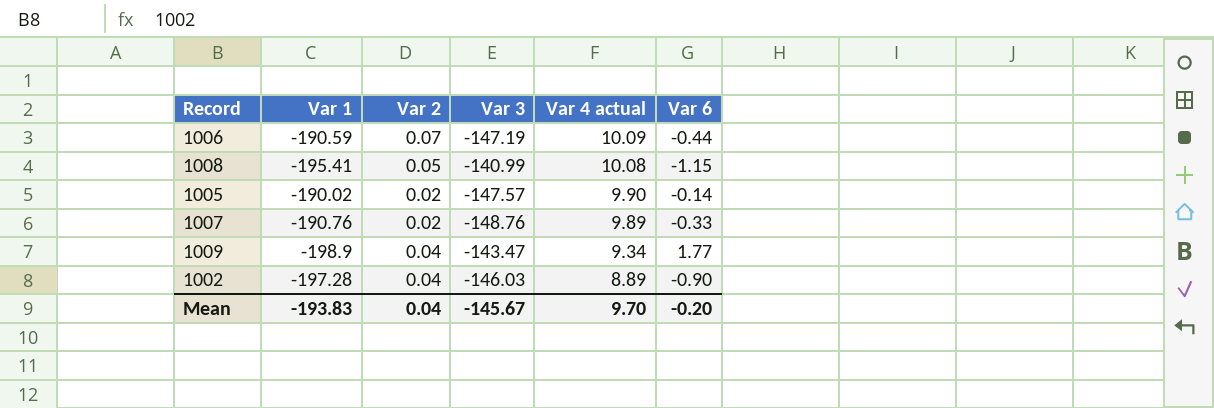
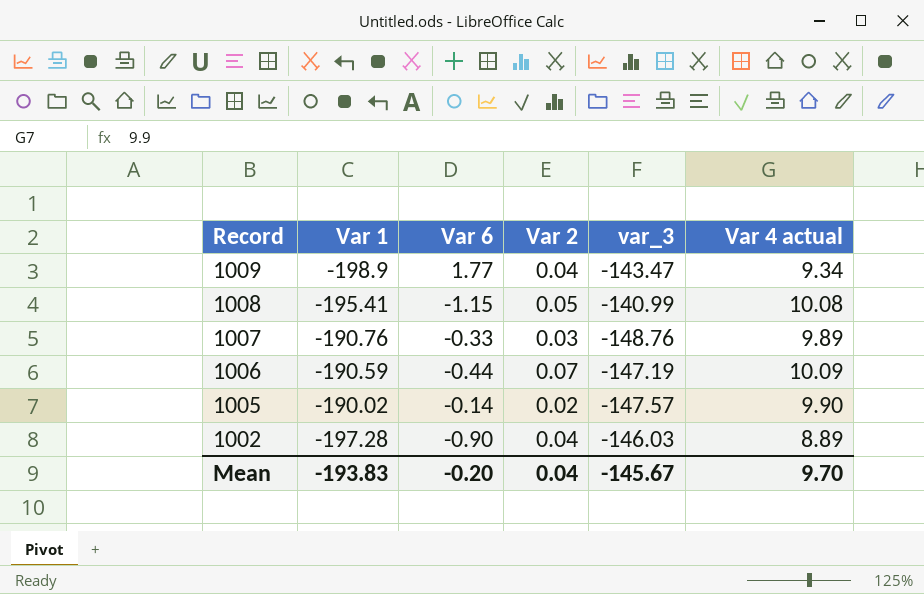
row order: Var 4 actual descending -> Record descending
column Var 6 | position: 6 -> 3
column name: Var 3 -> var_3
1007 | Var 2: 0.02 -> 0.03

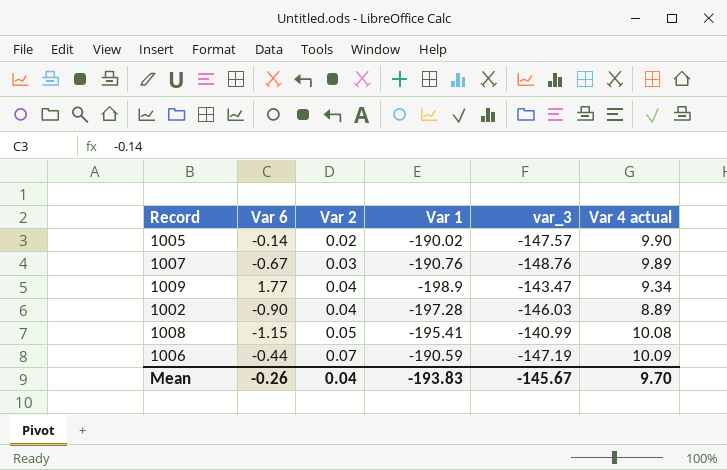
row order: Record descending -> Var 2 ascending
column Var 1 | position: 2 -> 4
1007 | Var 6: -0.33 -> -0.67
Mean | Var 6: -0.20 -> -0.26

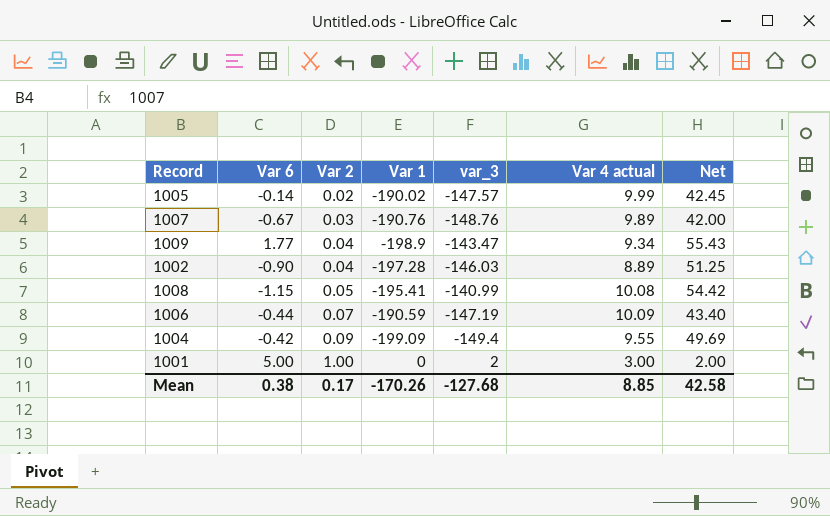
column Net | formula: none -> [var_3] - [Var 1]
1005 | Var 4 actual: 9.90 -> 9.99
row 1004: none -> -0.42 | 0.09 | -199.09 | -149.4 | 9.55 | 49.69
row 1001: none -> 5.00 | 1.00 | 0 | 2 | 3.00 | 2.00
Mean | Var 6: -0.26 -> 0.38
Mean | Var 2: 0.04 -> 0.17
Mean | Var 1: -193.83 -> -170.26
Mean | var_3: -145.67 -> -127.68
Mean | Var 4 actual: 9.70 -> 8.85

